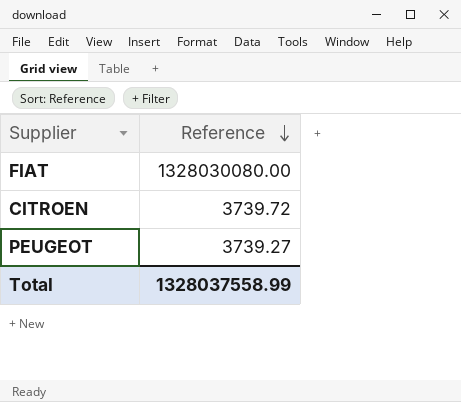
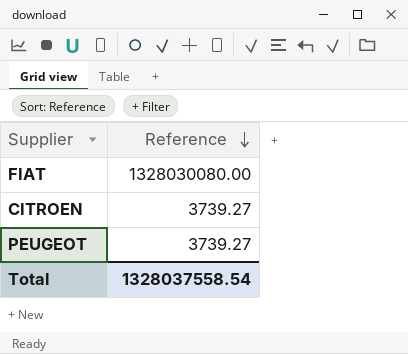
CITROEN | Reference: 3739.72 -> 3739.27
Total | Reference: 1328037558.99 -> 1328037558.54

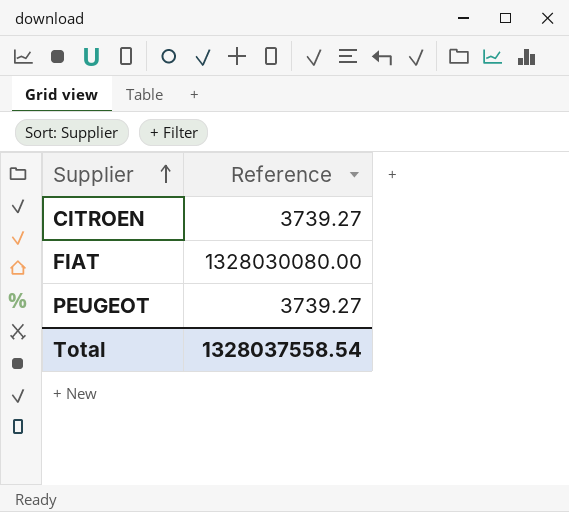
row order: Reference descending -> Supplier ascending

